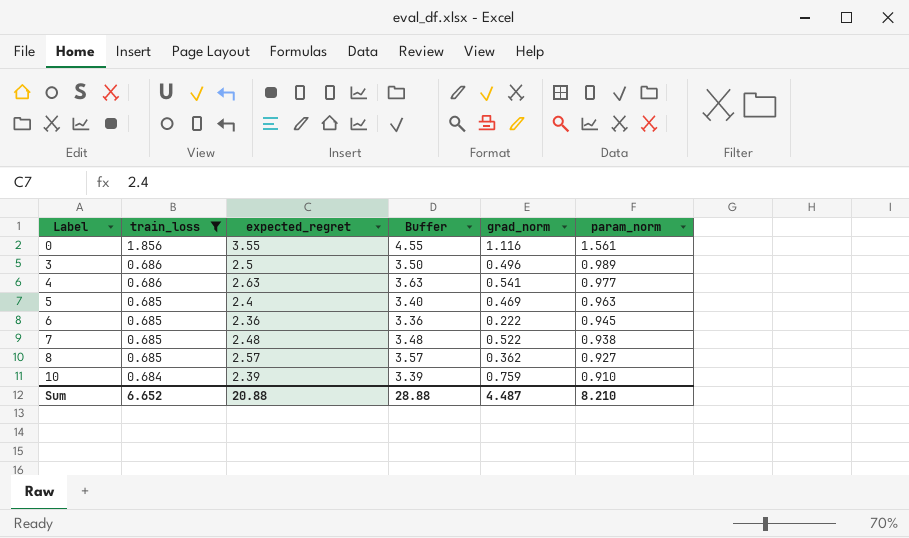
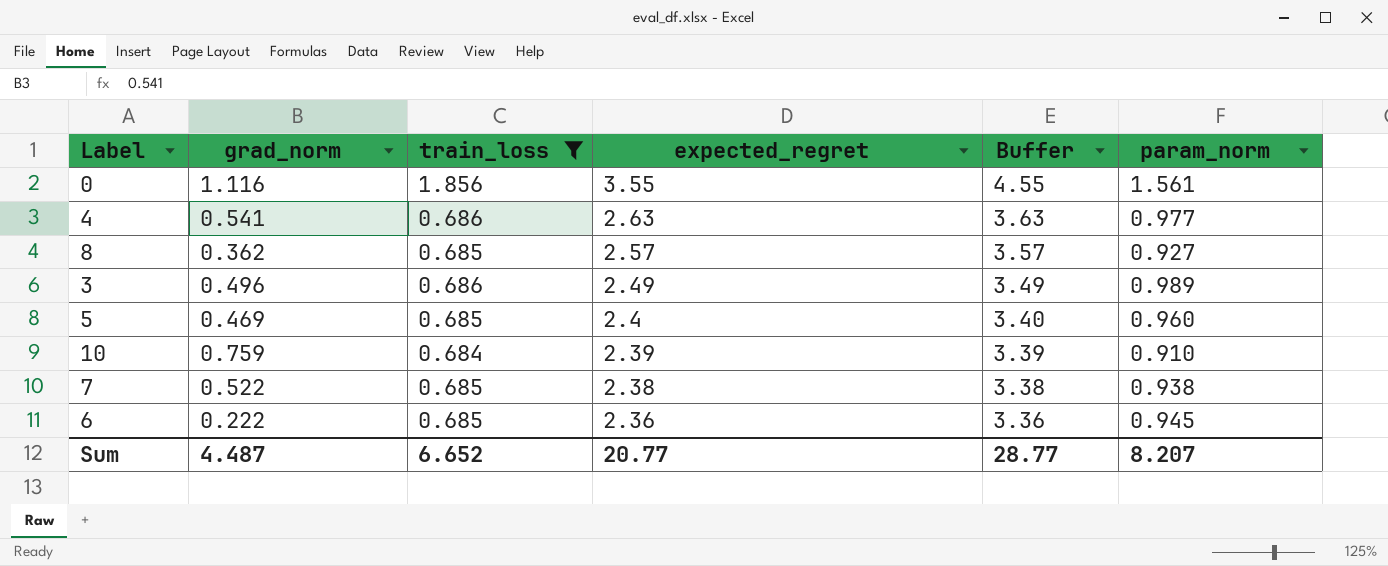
row order: Label ascending -> expected_regret descending
column grad_norm | position: 5 -> 2
3 | expected_regret: 2.5 -> 2.49
3 | Buffer: 3.50 -> 3.49
5 | param_norm: 0.963 -> 0.960
7 | expected_regret: 2.48 -> 2.38
7 | Buffer: 3.48 -> 3.38
Sum | expected_regret: 20.88 -> 20.77
Sum | Buffer: 28.88 -> 28.77
Sum | param_norm: 8.210 -> 8.207

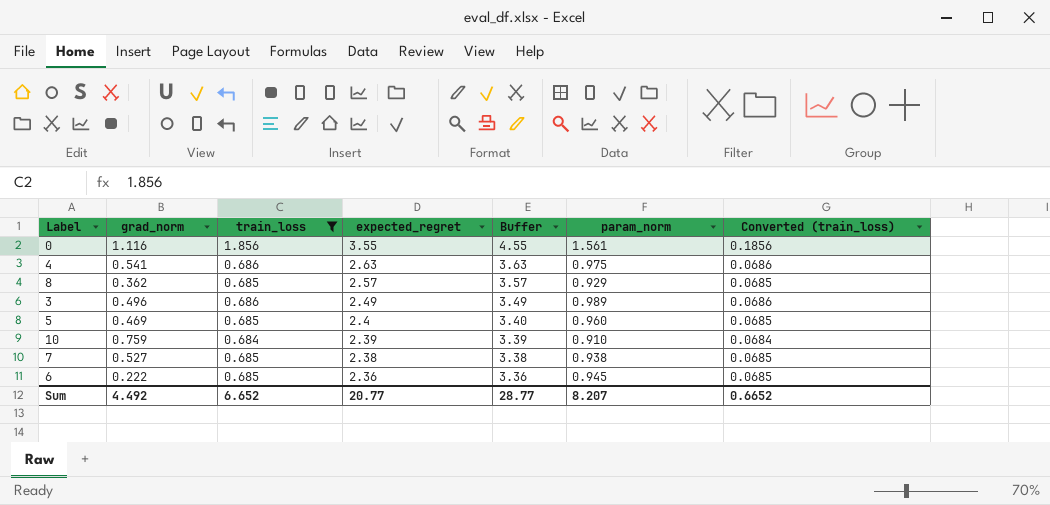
column Converted (train_loss) | formula: none -> [train_loss] * 0.1
4 | param_norm: 0.977 -> 0.975
8 | param_norm: 0.927 -> 0.929
7 | grad_norm: 0.522 -> 0.527
Sum | grad_norm: 4.487 -> 4.492

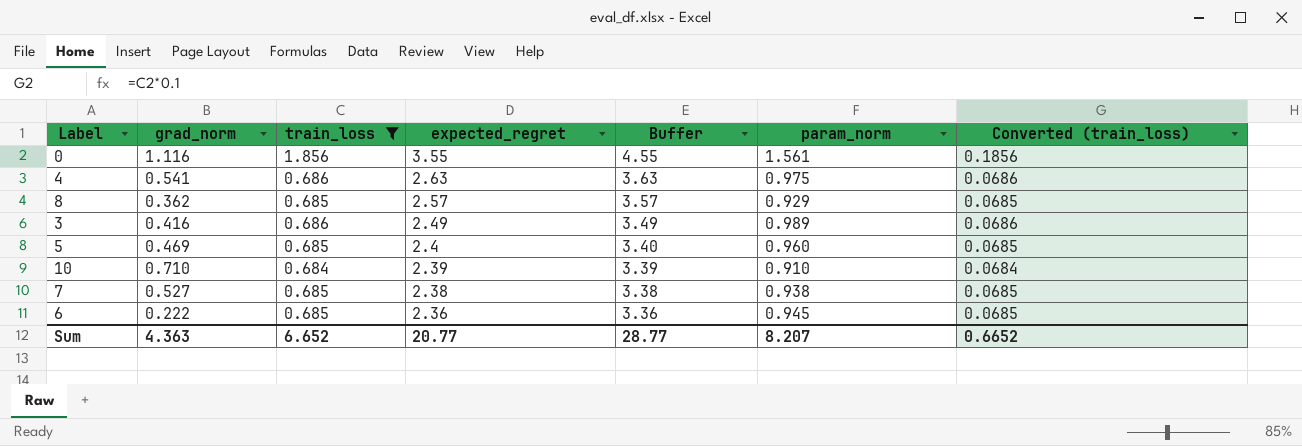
3 | grad_norm: 0.496 -> 0.416
10 | grad_norm: 0.759 -> 0.710
Sum | grad_norm: 4.492 -> 4.363

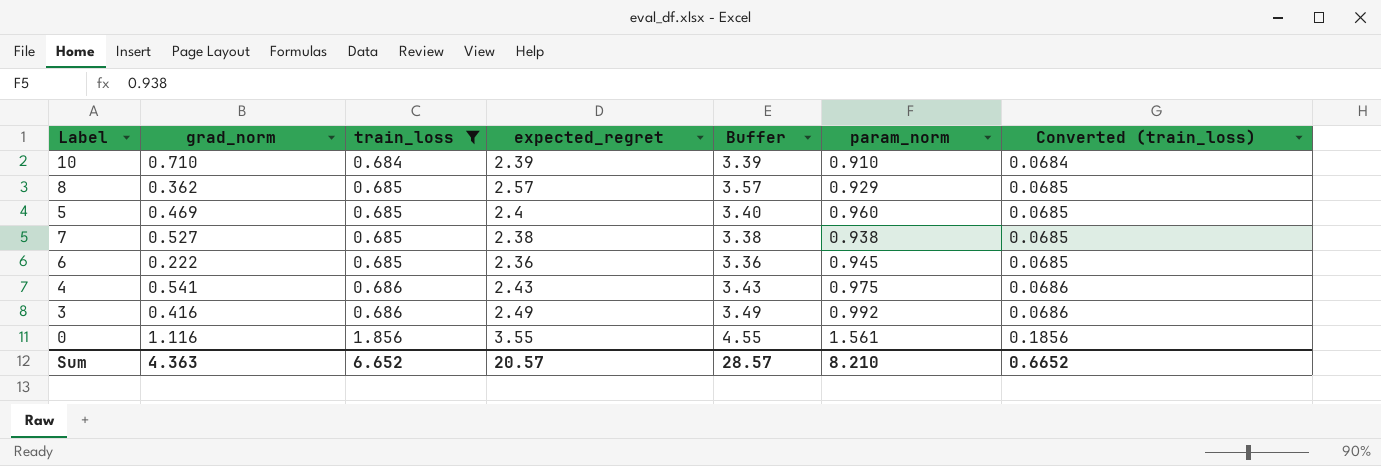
row order: expected_regret descending -> train_loss ascending
4 | expected_regret: 2.63 -> 2.43
4 | Buffer: 3.63 -> 3.43
3 | param_norm: 0.989 -> 0.992
Sum | expected_regret: 20.77 -> 20.57
Sum | Buffer: 28.77 -> 28.57
Sum | param_norm: 8.207 -> 8.210

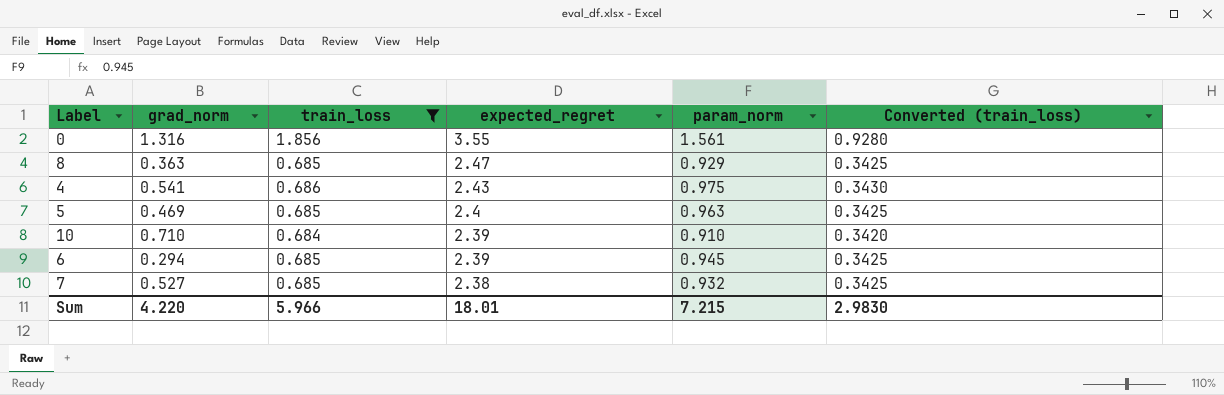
row order: train_loss ascending -> expected_regret descending
column Buffer | formula: [expected_regret] + 1 -> none
column Converted (train_loss) | formula: [train_loss] * 0.1 -> [train_loss] * 0.5
row 3: 0.416 | 0.686 | 2.49 | 3.49 | 0.992 | 0.0686 -> none
0 | grad_norm: 1.116 -> 1.316
8 | grad_norm: 0.362 -> 0.363
8 | expected_regret: 2.57 -> 2.47
5 | param_norm: 0.960 -> 0.963
6 | grad_norm: 0.222 -> 0.294
6 | expected_regret: 2.36 -> 2.39
7 | param_norm: 0.938 -> 0.932
Sum | grad_norm: 4.363 -> 4.220
Sum | train_loss: 6.652 -> 5.966
Sum | expected_regret: 20.57 -> 18.01
Sum | param_norm: 8.210 -> 7.215
Sum | Converted (train_loss): 0.6652 -> 2.9830

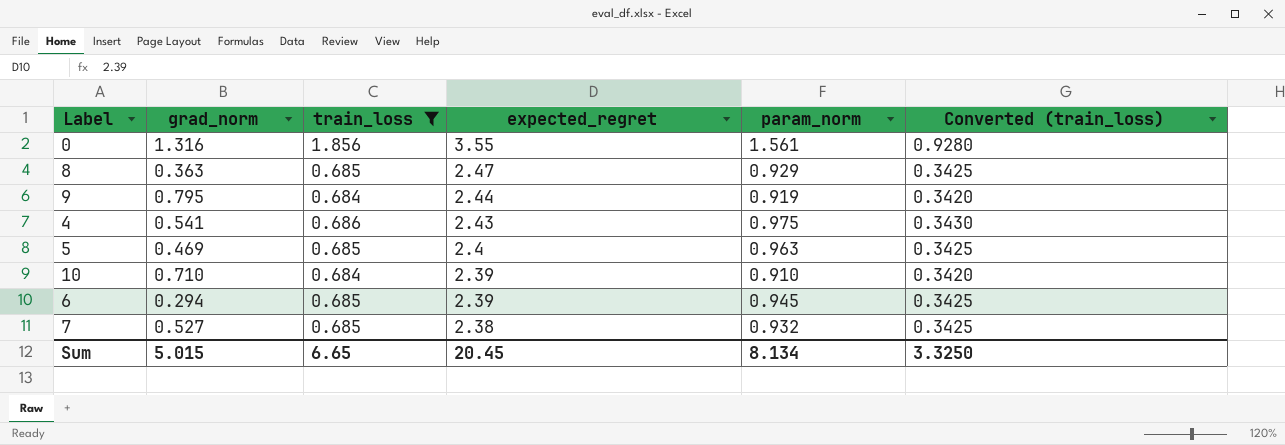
row 9: none -> 0.795 | 0.684 | 2.44 | 0.919 | 0.3420
Sum | grad_norm: 4.220 -> 5.015
Sum | train_loss: 5.966 -> 6.65
Sum | expected_regret: 18.01 -> 20.45
Sum | param_norm: 7.215 -> 8.134
Sum | Converted (train_loss): 2.9830 -> 3.3250

